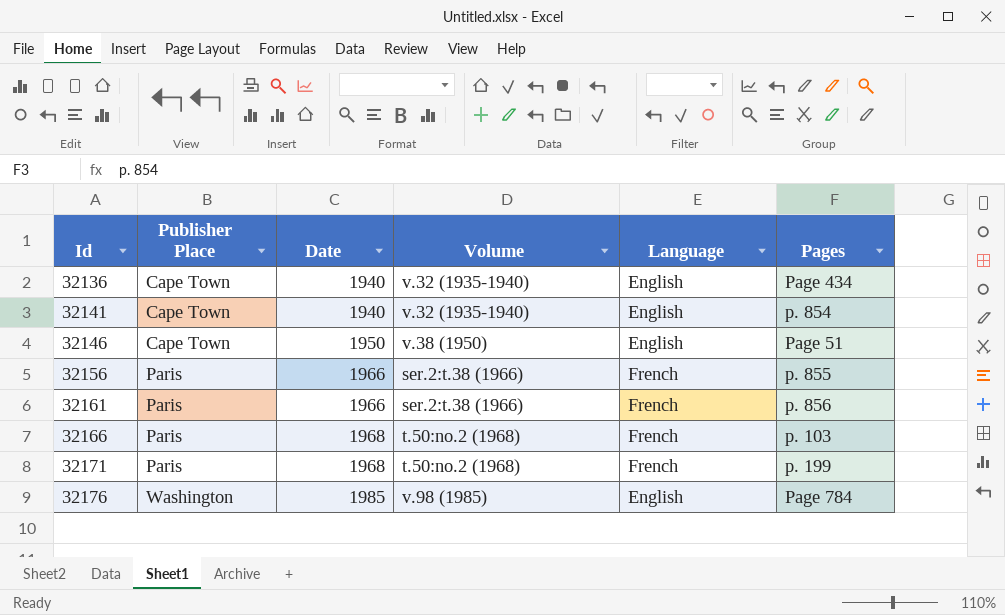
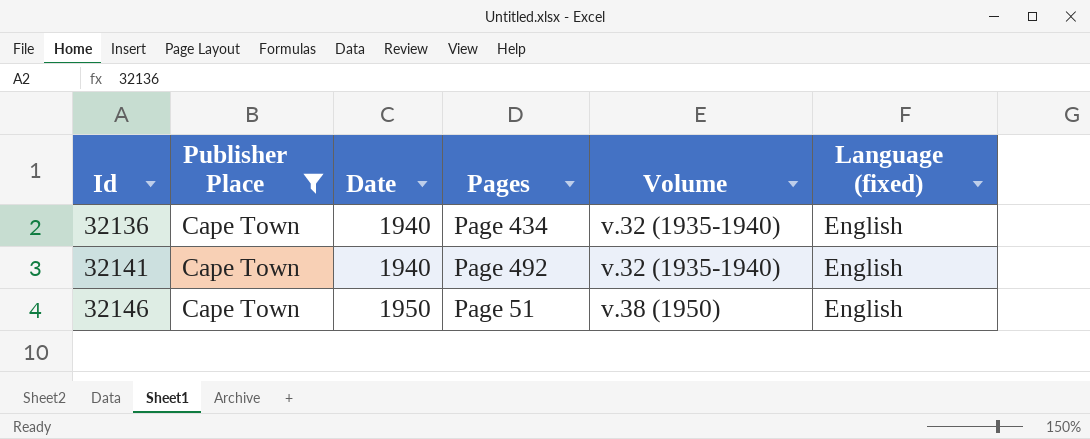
filter: none -> Publisher Place = Cape Town
column Pages | position: 6 -> 4
column name: Language -> Language (fixed)
32141 | Pages: p. 854 -> Page 492

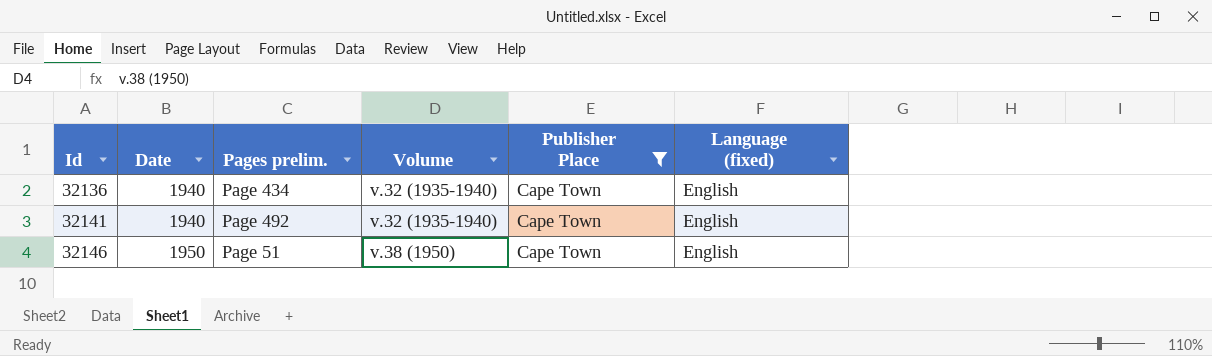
column name: Pages -> Pages prelim.
column Publisher Place | position: 2 -> 5

